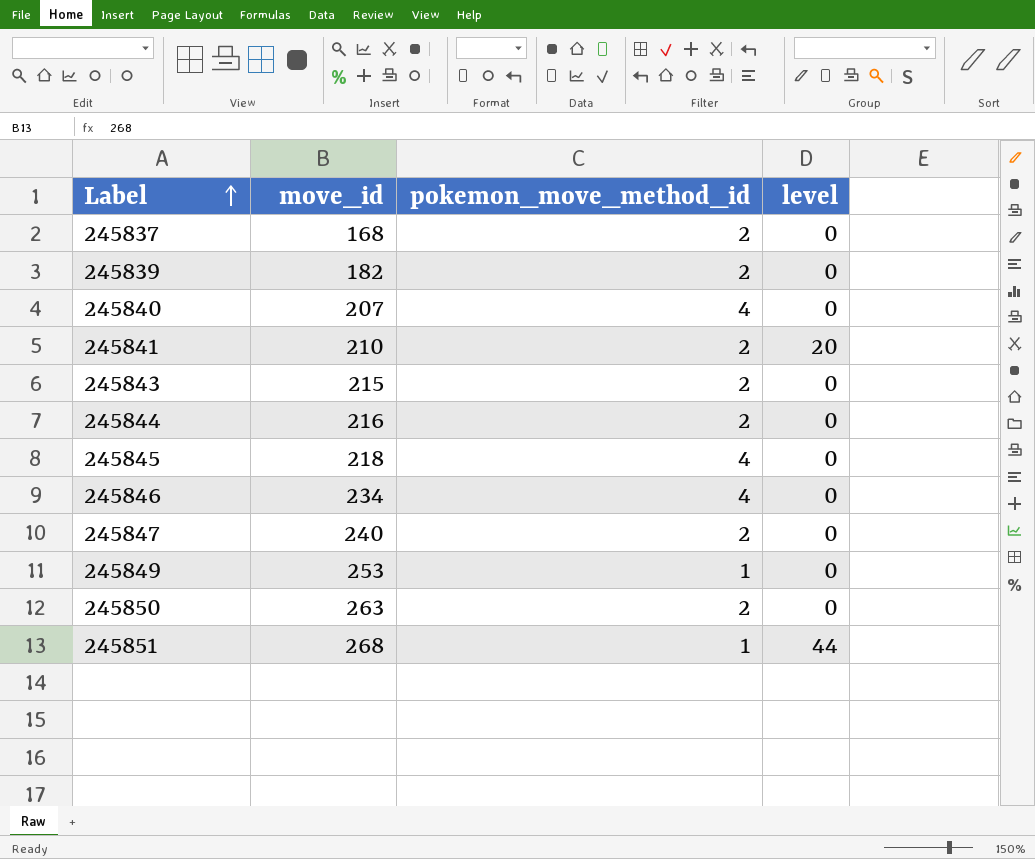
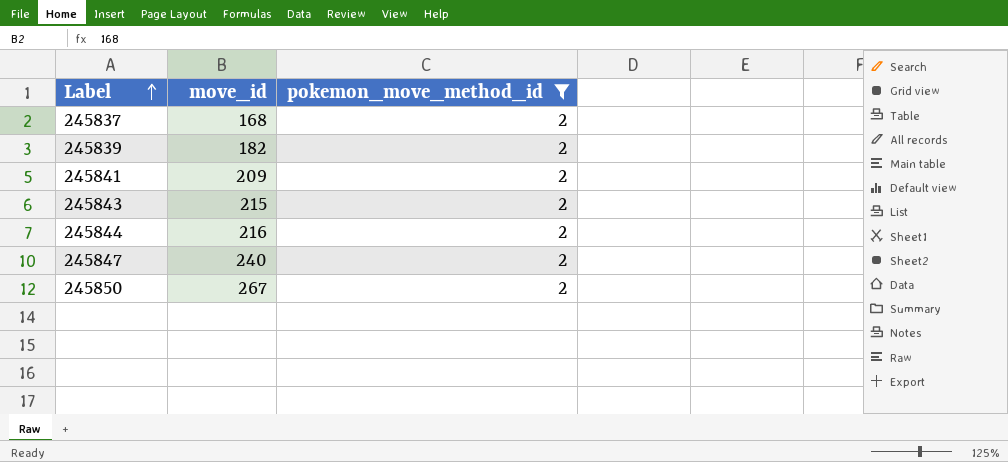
filter: none -> pokemon_move_method_id = 2
column level | position: 4 -> none
245841 | move_id: 210 -> 209
245850 | move_id: 263 -> 267

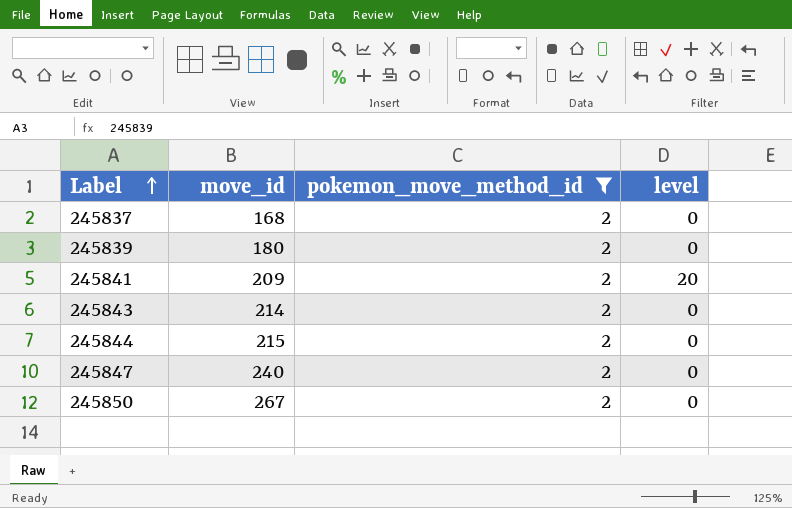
column level | position: none -> 4
245839 | move_id: 182 -> 180
245843 | move_id: 215 -> 214
245844 | move_id: 216 -> 215

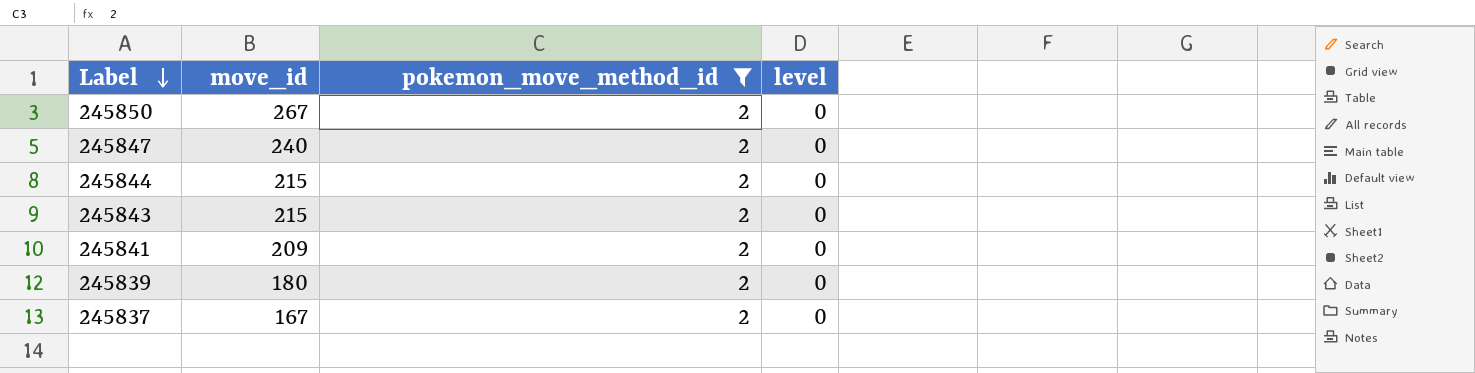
row order: Label ascending -> Label descending
245843 | move_id: 214 -> 215
245841 | level: 20 -> 0
245837 | move_id: 168 -> 167

